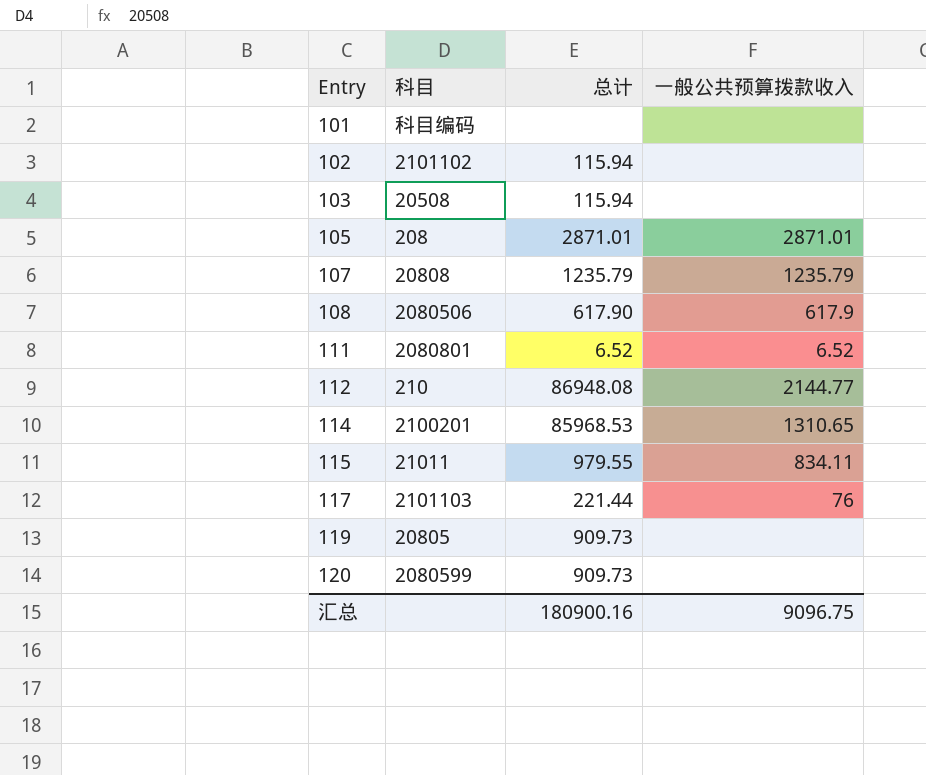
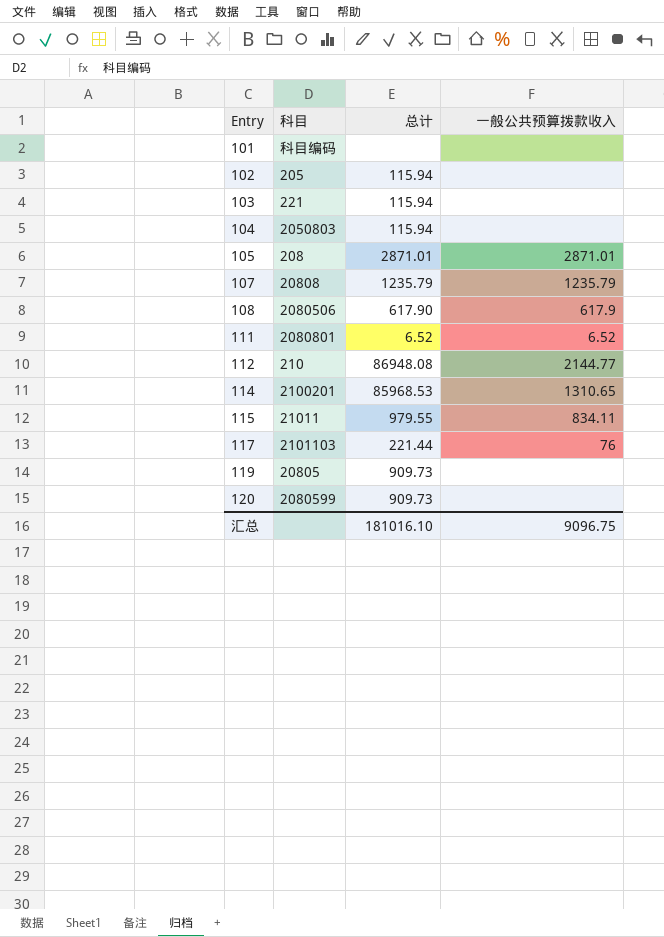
102 | 科目: 2101102 -> 205
103 | 科目: 20508 -> 221
row 104: none -> 2050803 | 115.94 | none
汇总 | 总计: 180900.16 -> 181016.10

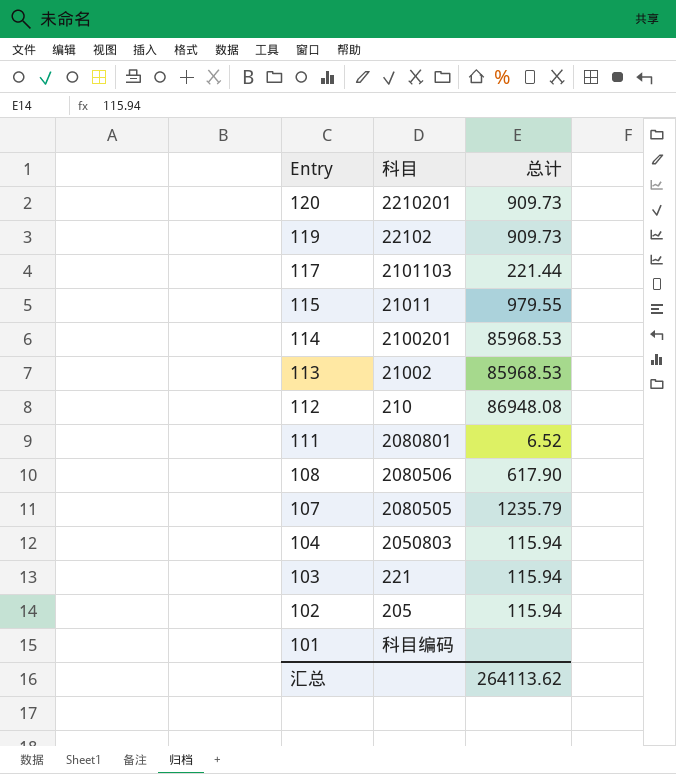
row order: Entry ascending -> Entry descending
column 一般公共预算拨款收入 | position: 4 -> none
row 105: 208 | 2871.01 | 2871.01 -> none
120 | 科目: 2080599 -> 2210201
119 | 科目: 20805 -> 22102
row 113: none -> 21002 | 85968.53
107 | 科目: 20808 -> 2080505
汇总 | 总计: 181016.10 -> 264113.62

